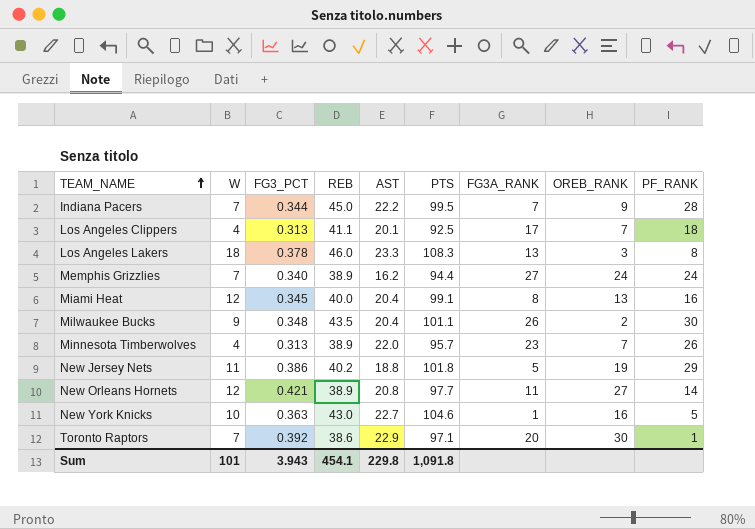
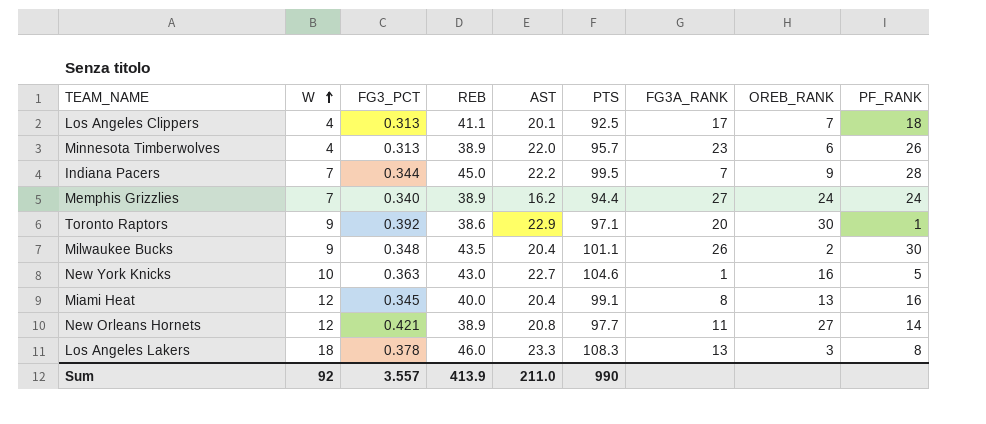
row order: TEAM_NAME ascending -> W ascending
row New Jersey Nets: 11 | 0.386 | 40.2 | 18.8 | 101.8 | 5 | 19 | 29 -> none
Minnesota Timberwolves | OREB_RANK: 7 -> 6
Toronto Raptors | W: 7 -> 9
Sum | W: 101 -> 92
Sum | FG3_PCT: 3.943 -> 3.557
Sum | REB: 454.1 -> 413.9
Sum | AST: 229.8 -> 211.0
Sum | PTS: 1,091.8 -> 990

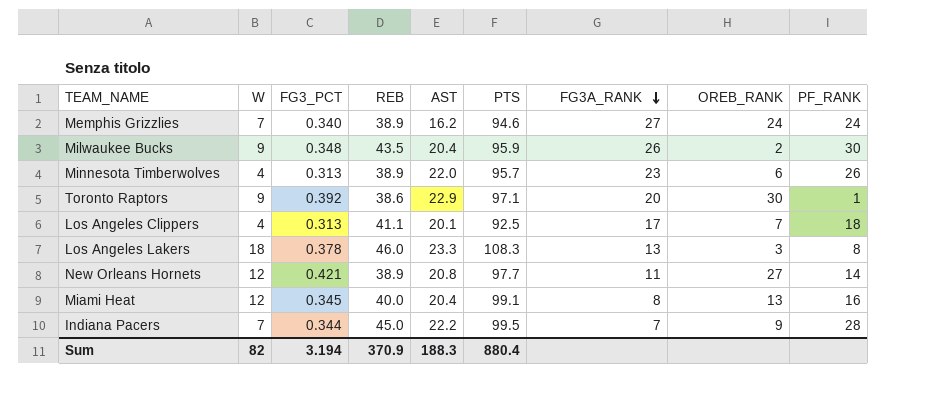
row order: W ascending -> FG3A_RANK descending
row New York Knicks: 10 | 0.363 | 43.0 | 22.7 | 104.6 | 1 | 16 | 5 -> none
Memphis Grizzlies | PTS: 94.4 -> 94.6
Milwaukee Bucks | PTS: 101.1 -> 95.9
Sum | W: 92 -> 82
Sum | FG3_PCT: 3.557 -> 3.194
Sum | REB: 413.9 -> 370.9
Sum | AST: 211.0 -> 188.3
Sum | PTS: 990 -> 880.4

